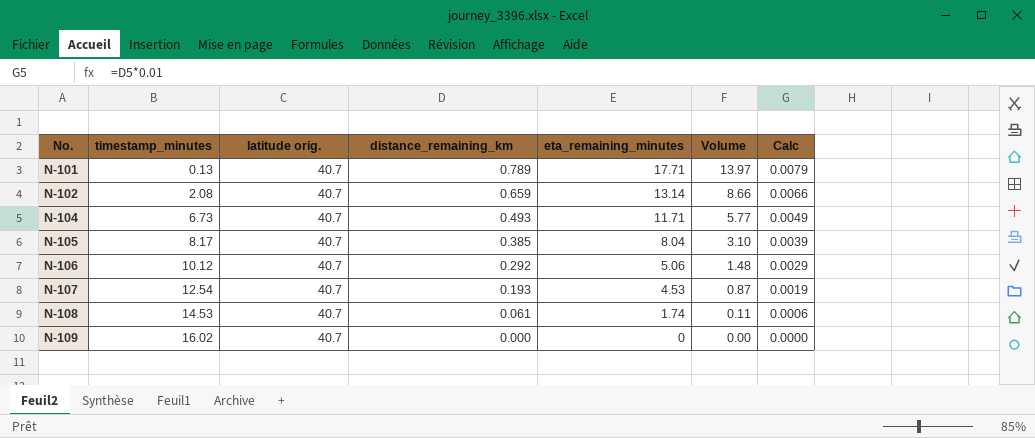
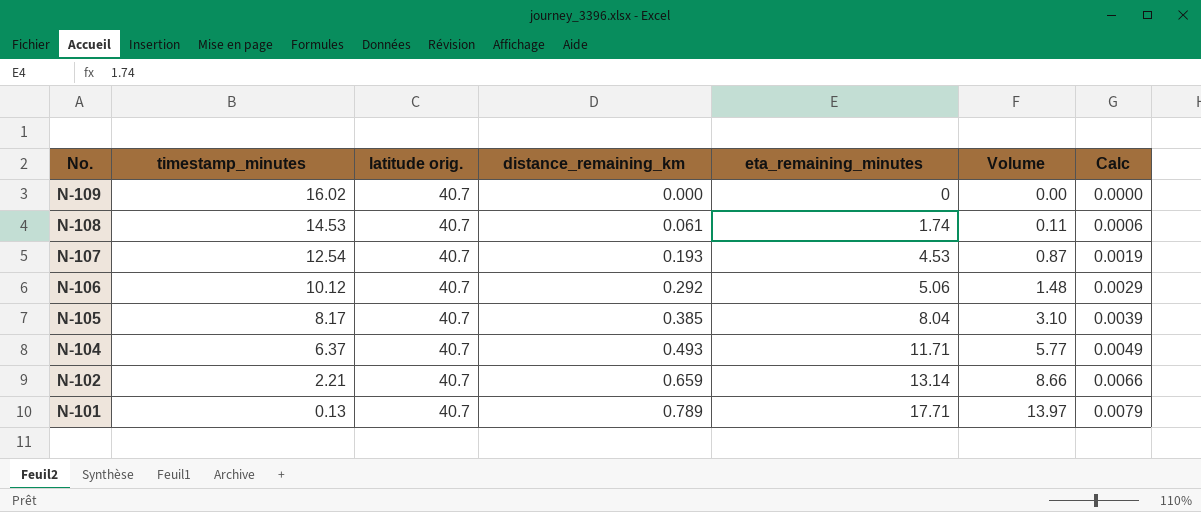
row order: No. ascending -> No. descending
N-104 | timestamp_minutes: 6.73 -> 6.37
N-102 | timestamp_minutes: 2.08 -> 2.21

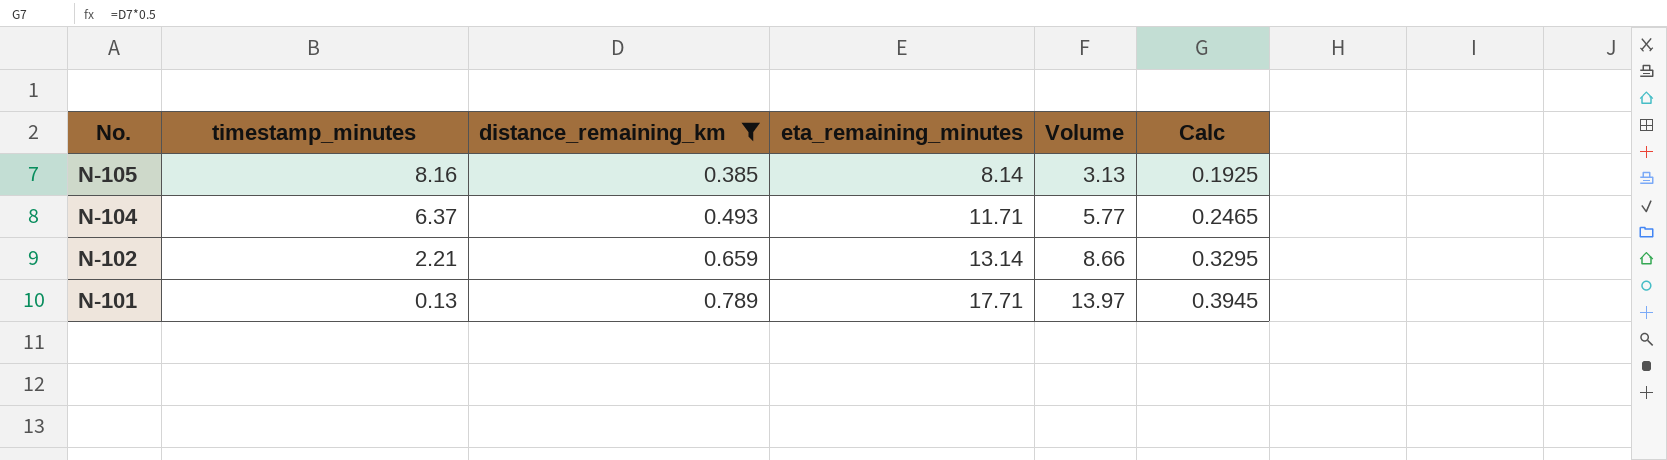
filter: none -> distance_remaining_km >= 0.385
column latitude orig. | position: 3 -> none
column Calc | formula: [distance_remaining_km] * 0.01 -> [distance_remaining_km] * 0.5
N-105 | timestamp_minutes: 8.17 -> 8.16
N-105 | eta_remaining_minutes: 8.04 -> 8.14
N-105 | Volume: 3.10 -> 3.13

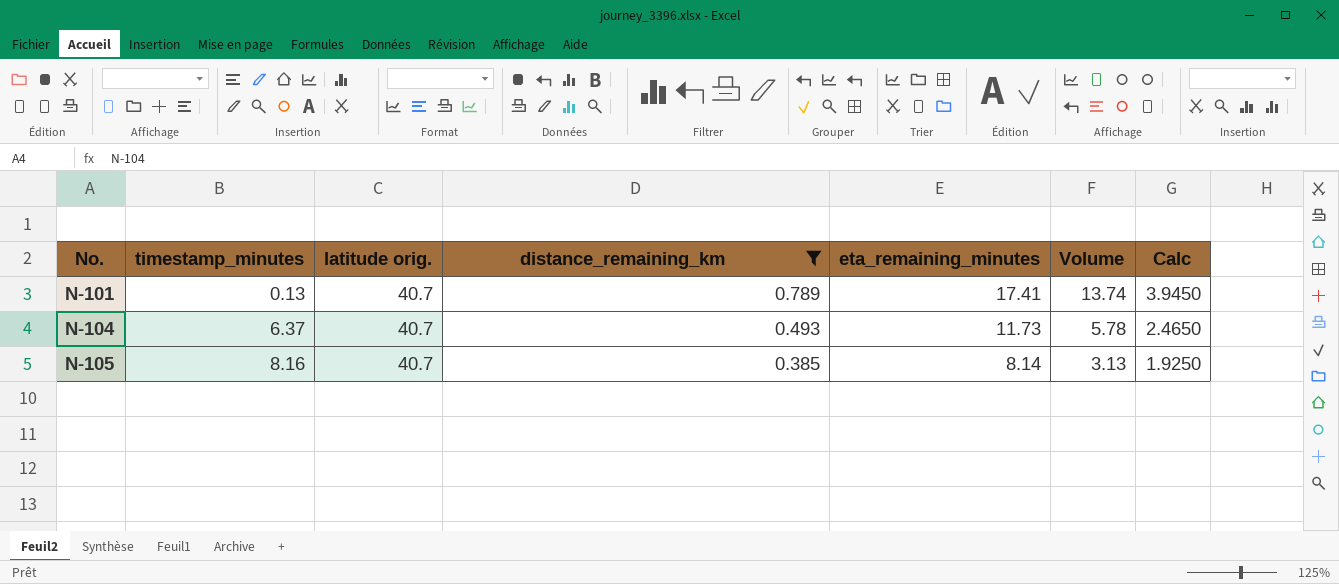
row order: No. descending -> No. ascending
column latitude orig. | position: none -> 3
column Calc | formula: [distance_remaining_km] * 0.5 -> [distance_remaining_km] * 5
row N-102: 2.21 | 0.659 | 13.14 | 8.66 | 0.3295 -> none
N-101 | eta_remaining_minutes: 17.71 -> 17.41
N-101 | Volume: 13.97 -> 13.74
N-104 | eta_remaining_minutes: 11.71 -> 11.73
N-104 | Volume: 5.77 -> 5.78

